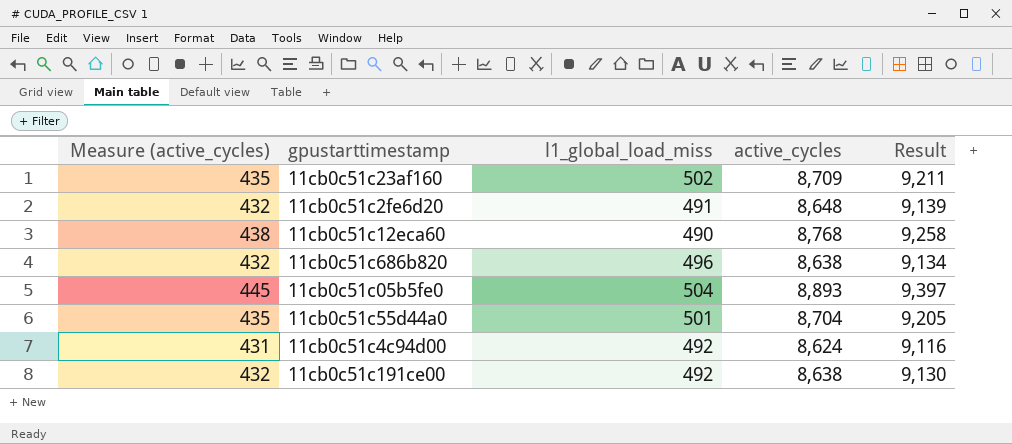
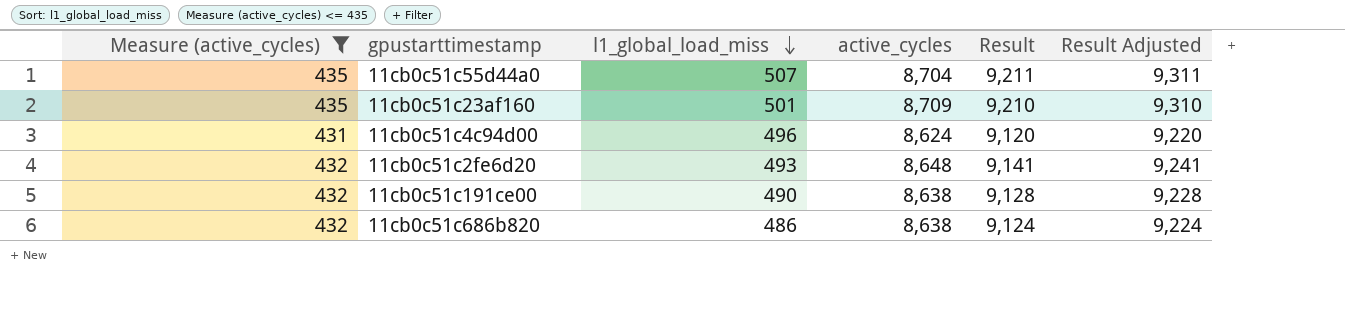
filter: none -> Measure (active_cycles) <= 435
row order: none -> l1_global_load_miss descending
column Result Adjusted | formula: none -> [Result] + 100
11cb0c51c55d44a0 | l1_global_load_miss: 501 -> 507
11cb0c51c55d44a0 | Result: 9,205 -> 9,211
11cb0c51c23af160 | l1_global_load_miss: 502 -> 501
11cb0c51c23af160 | Result: 9,211 -> 9,210
11cb0c51c4c94d00 | l1_global_load_miss: 492 -> 496
11cb0c51c4c94d00 | Result: 9,116 -> 9,120
11cb0c51c2fe6d20 | l1_global_load_miss: 491 -> 493
11cb0c51c2fe6d20 | Result: 9,139 -> 9,141
11cb0c51c191ce00 | l1_global_load_miss: 492 -> 490
11cb0c51c191ce00 | Result: 9,130 -> 9,128
11cb0c51c686b820 | l1_global_load_miss: 496 -> 486
11cb0c51c686b820 | Result: 9,134 -> 9,124

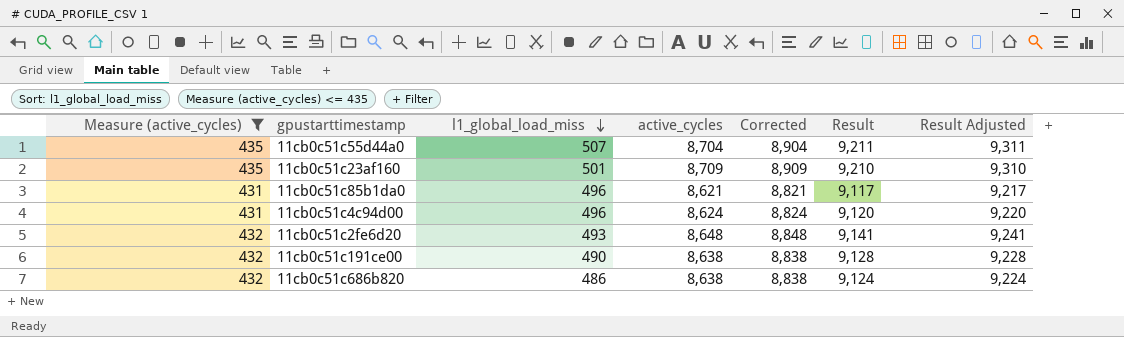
column Corrected | formula: none -> [active_cycles] + 200
row 11cb0c51c85b1da0: none -> 431 | 496 | 8,621 | 8,821 | 9,117 | 9,217

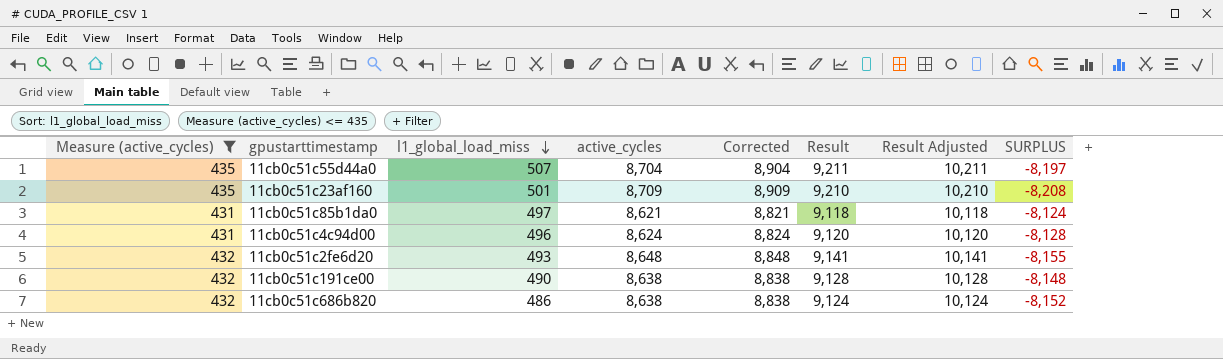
column Result Adjusted | formula: [Result] + 100 -> [Result] + 1000
column SURPLUS | formula: none -> [l1_global_load_miss] - [active_cycles]
11cb0c51c85b1da0 | l1_global_load_miss: 496 -> 497
11cb0c51c85b1da0 | Result: 9,117 -> 9,118

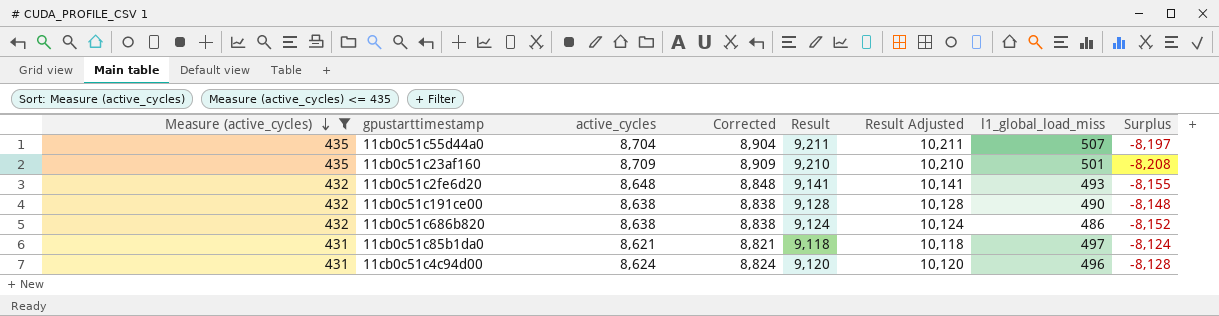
row order: l1_global_load_miss descending -> Measure (active_cycles) descending
column l1_global_load_miss | position: 3 -> 7
column name: SURPLUS -> Surplus

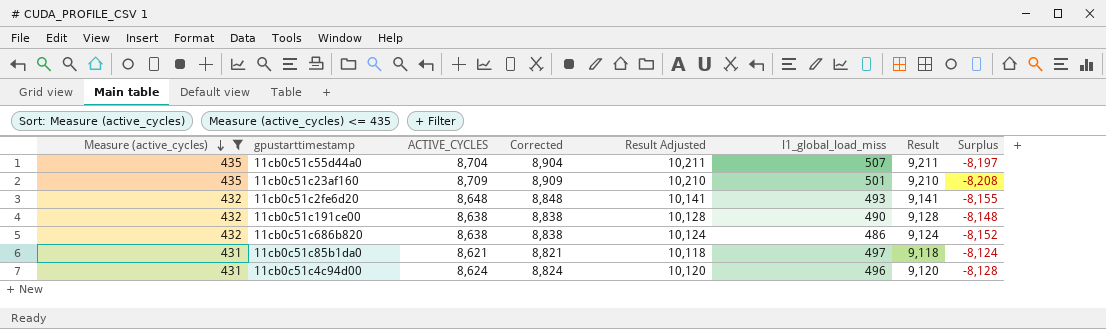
column name: active_cycles -> ACTIVE_CYCLES
column Result | position: 5 -> 7

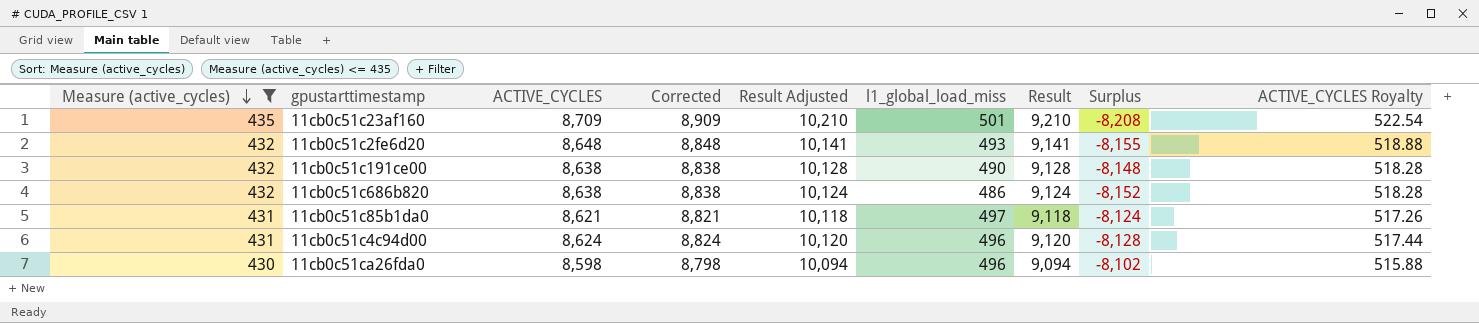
column ACTIVE_CYCLES Royalty | formula: none -> [ACTIVE_CYCLES] * 0.06
row 11cb0c51c55d44a0: 435 | 8,704 | 8,904 | 10,211 | 507 | 9,211 | -8,197 -> none
row 11cb0c51ca26fda0: none -> 430 | 8,598 | 8,798 | 10,094 | 496 | 9,094 | -8,102 | 515.88

